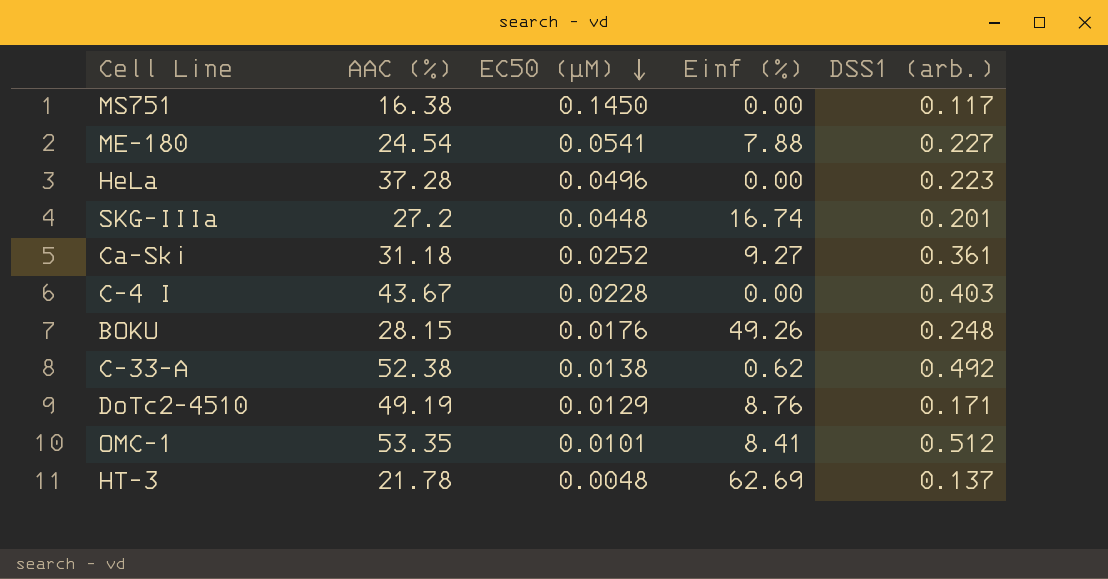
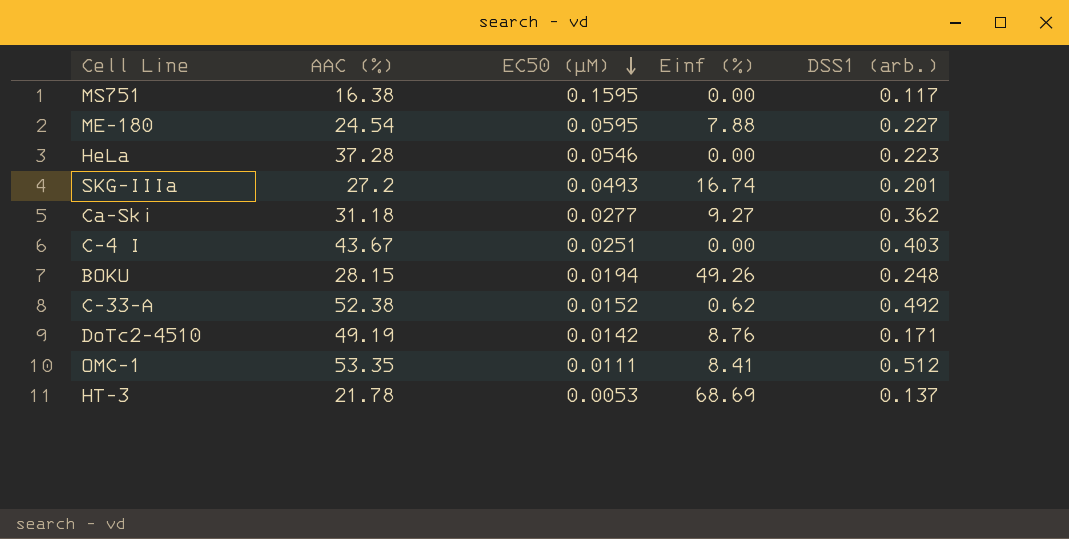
MS751 | EC50 (µM): 0.1450 -> 0.1595
ME-180 | EC50 (µM): 0.0541 -> 0.0595
HeLa | EC50 (µM): 0.0496 -> 0.0546
SKG-IIIa | EC50 (µM): 0.0448 -> 0.0493
Ca-Ski | EC50 (µM): 0.0252 -> 0.0277
Ca-Ski | DSS1 (arb.): 0.361 -> 0.362
C-4 I | EC50 (µM): 0.0228 -> 0.0251
BOKU | EC50 (µM): 0.0176 -> 0.0194
C-33-A | EC50 (µM): 0.0138 -> 0.0152
DoTc2-4510 | EC50 (µM): 0.0129 -> 0.0142
OMC-1 | EC50 (µM): 0.0101 -> 0.0111
HT-3 | EC50 (µM): 0.0048 -> 0.0053
HT-3 | Einf (%): 62.69 -> 68.69

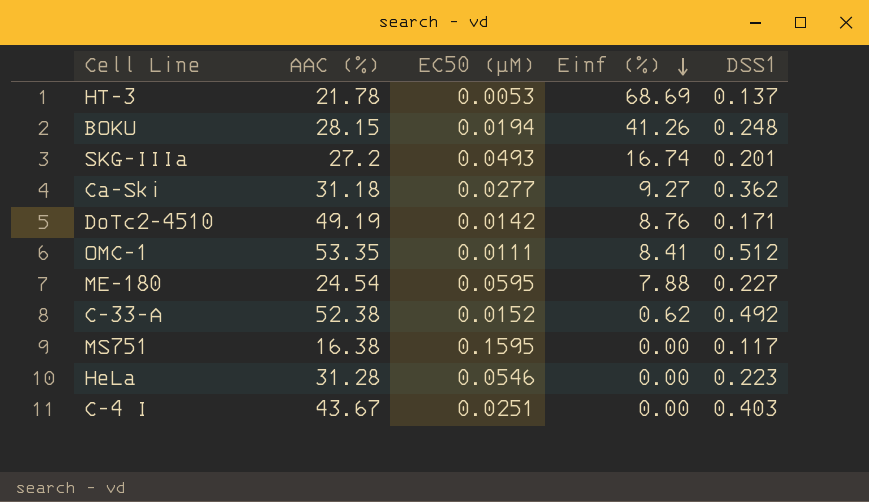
row order: EC50 (µM) descending -> Einf (%) descending
column name: DSS1 (arb.) -> DSS1
BOKU | Einf (%): 49.26 -> 41.26
HeLa | AAC (%): 37.28 -> 31.28

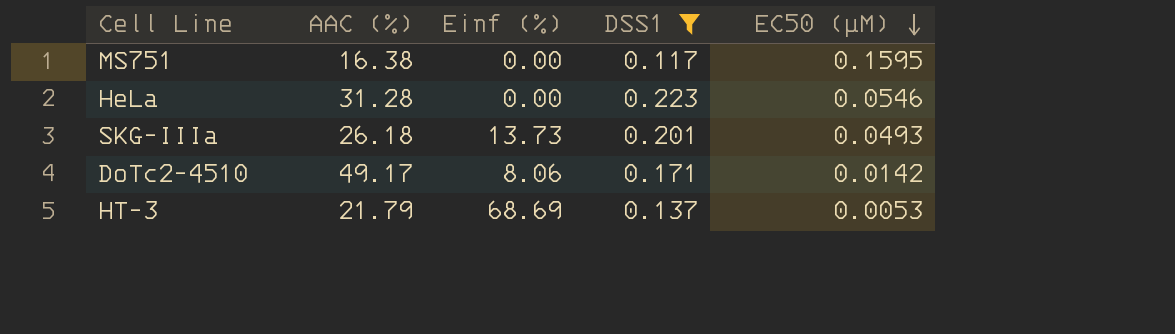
filter: none -> DSS1 <= 0.223
row order: Einf (%) descending -> EC50 (µM) descending
column EC50 (µM) | position: 3 -> 5
SKG-IIIa | AAC (%): 27.2 -> 26.18
SKG-IIIa | Einf (%): 16.74 -> 13.73
DoTc2-4510 | AAC (%): 49.19 -> 49.17
DoTc2-4510 | Einf (%): 8.76 -> 8.06
HT-3 | AAC (%): 21.78 -> 21.79

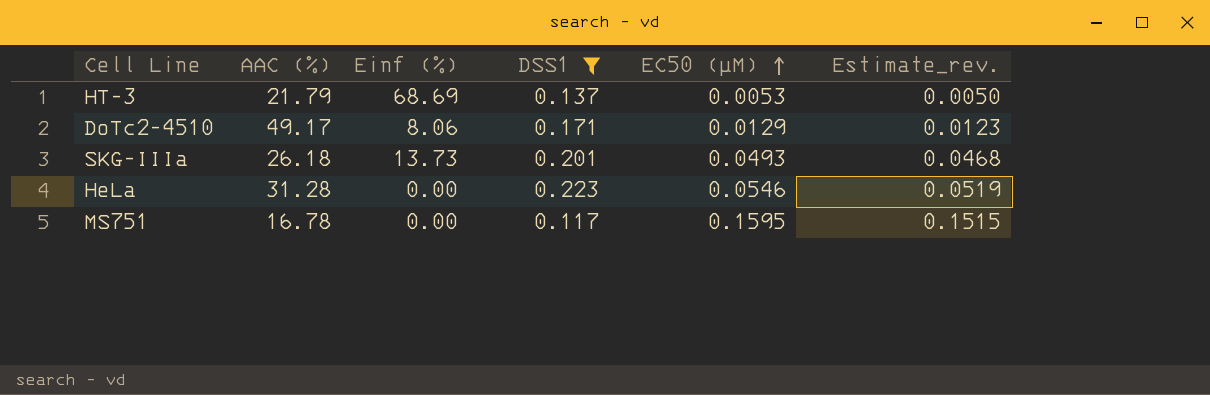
row order: EC50 (µM) descending -> EC50 (µM) ascending
column Estimate_rev. | formula: none -> [EC50 (µM)] * 0.95
DoTc2-4510 | EC50 (µM): 0.0142 -> 0.0129
MS751 | AAC (%): 16.38 -> 16.78

